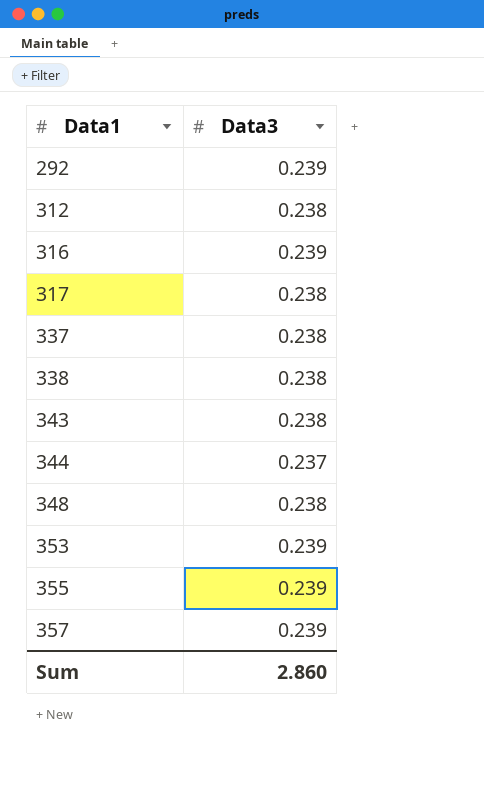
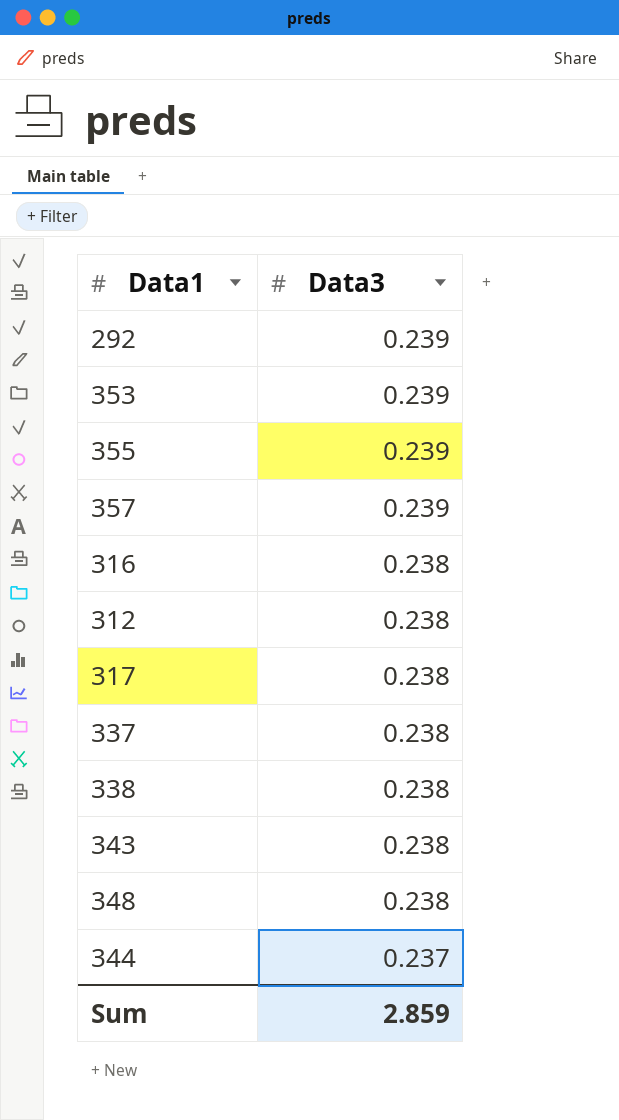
row order: Data1 ascending -> Data3 descending
316 | Data3: 0.239 -> 0.238
Sum | Data3: 2.860 -> 2.859

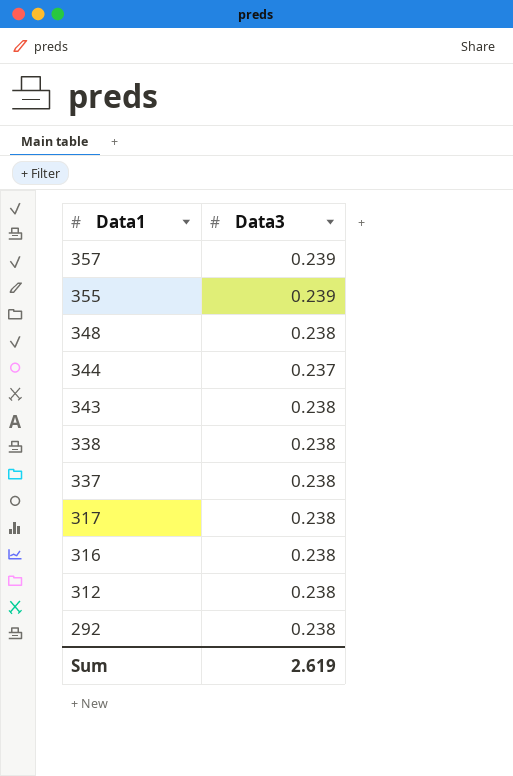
row order: Data3 descending -> Data1 descending
row 353: 0.239 -> none
292 | Data3: 0.239 -> 0.238
Sum | Data3: 2.859 -> 2.619

